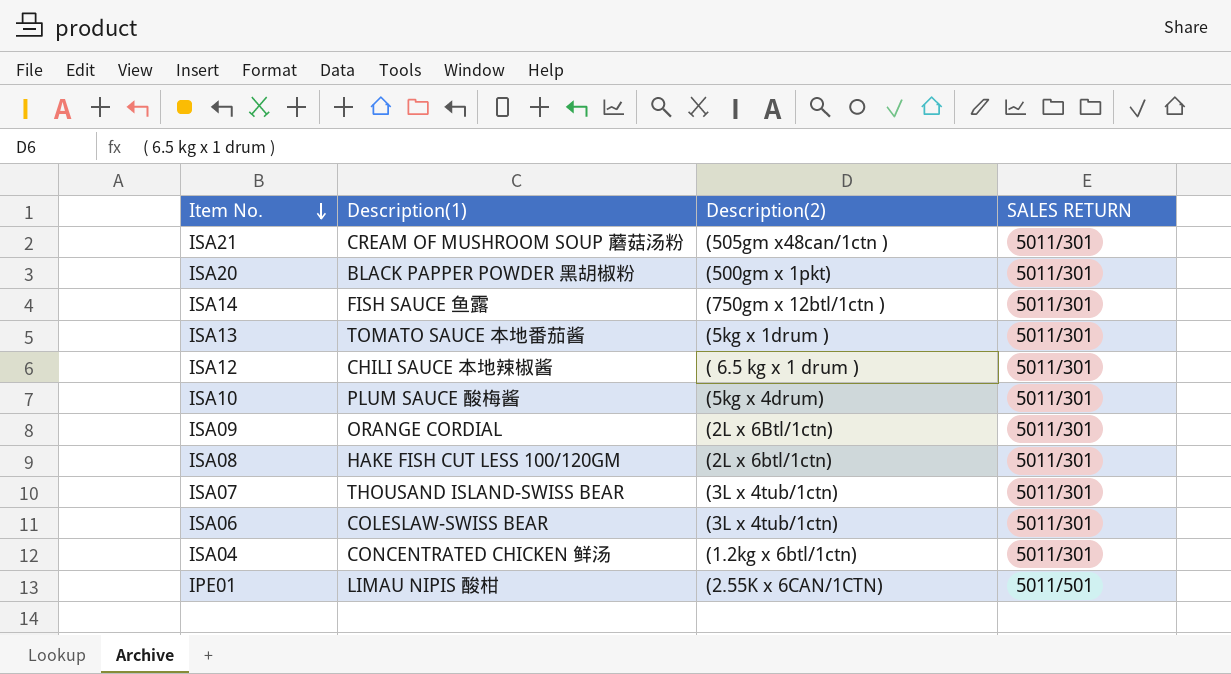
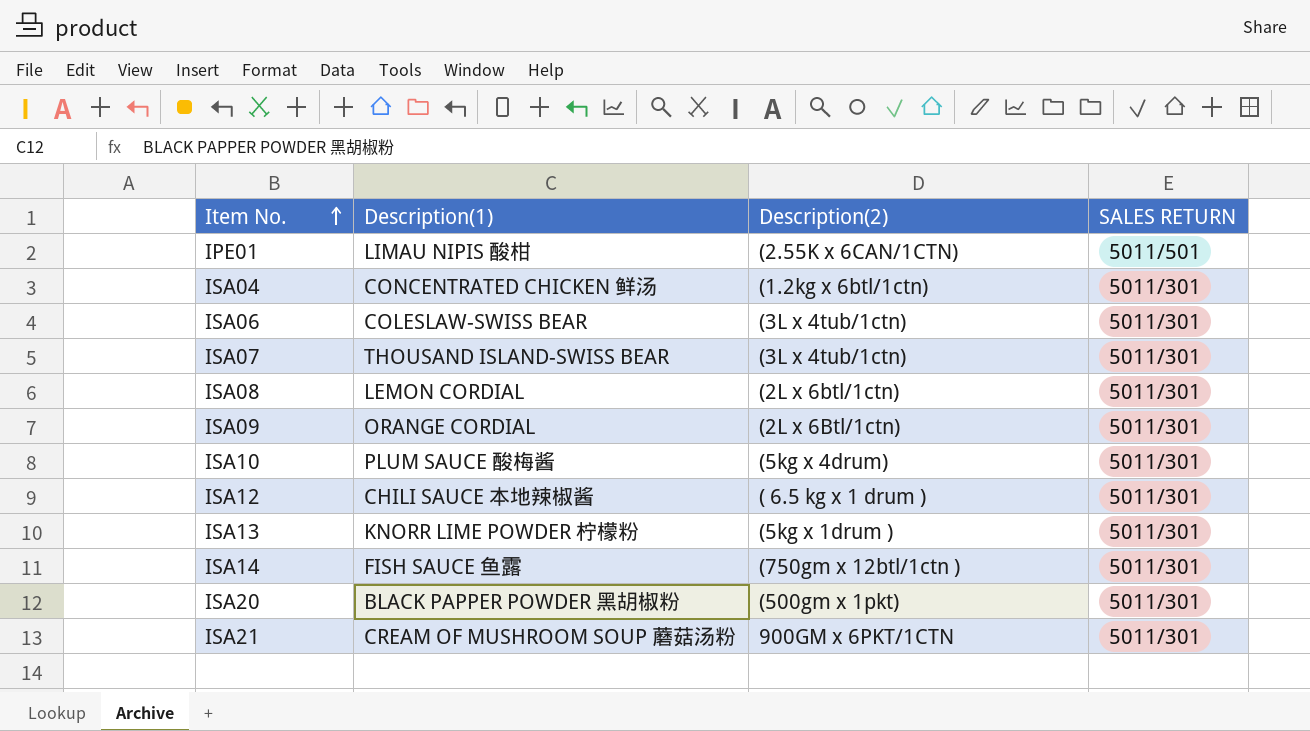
row order: Item No. descending -> Item No. ascending
ISA08 | Description(1): HAKE FISH CUT LESS 100/120GM -> LEMON CORDIAL
ISA13 | Description(1): TOMATO SAUCE 本地番茄酱 -> KNORR LIME POWDER 柠檬粉
ISA21 | Description(2): (505gm x48can/1ctn ) -> 900GM x 6PKT/1CTN

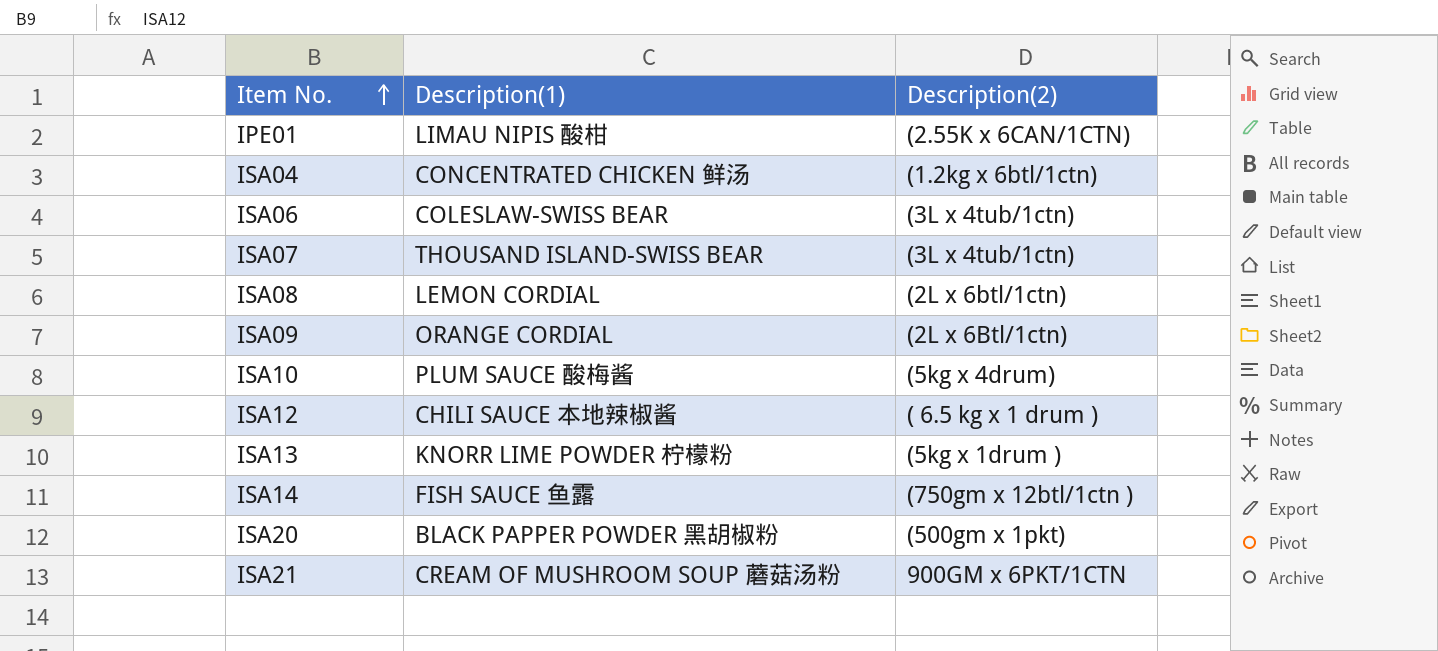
column SALES RETURN | position: 4 -> none

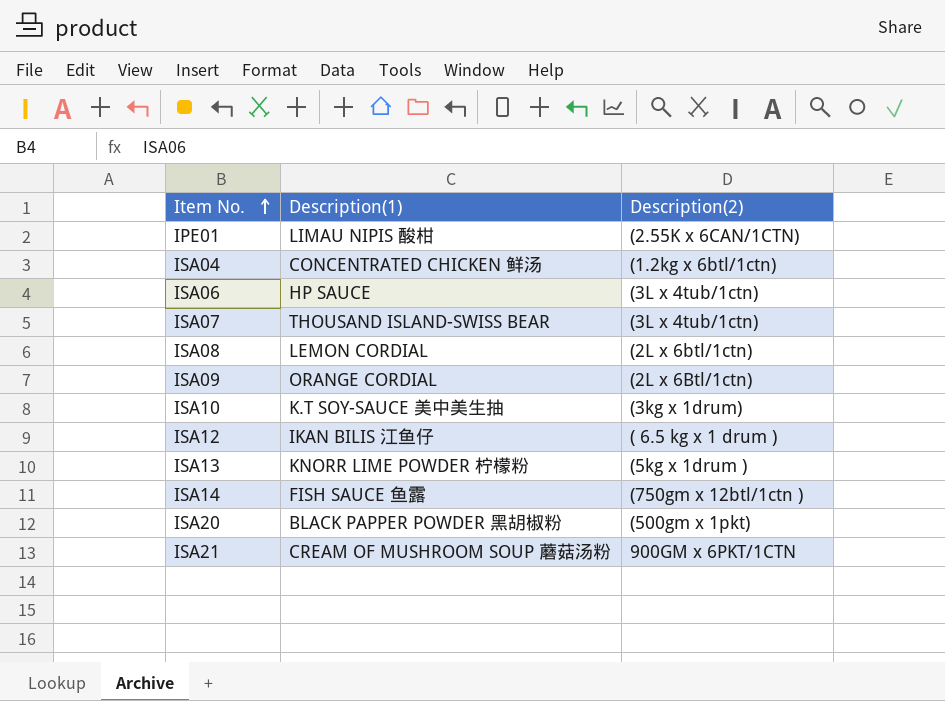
ISA06 | Description(1): COLESLAW-SWISS BEAR -> HP SAUCE
ISA10 | Description(1): PLUM SAUCE 酸梅酱 -> K.T SOY-SAUCE 美中美生抽
ISA10 | Description(2): (5kg x 4drum) -> (3kg x 1drum)
ISA12 | Description(1): CHILI SAUCE 本地辣椒酱 -> IKAN BILIS 江鱼仔

